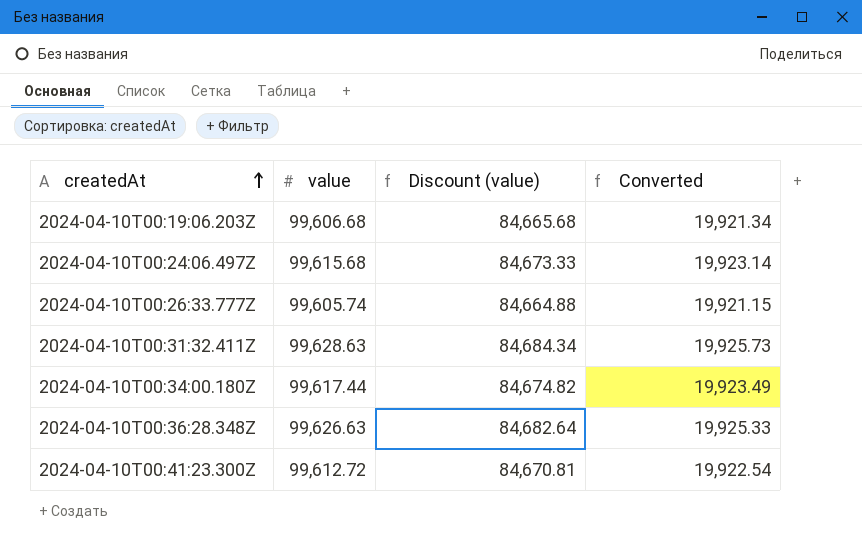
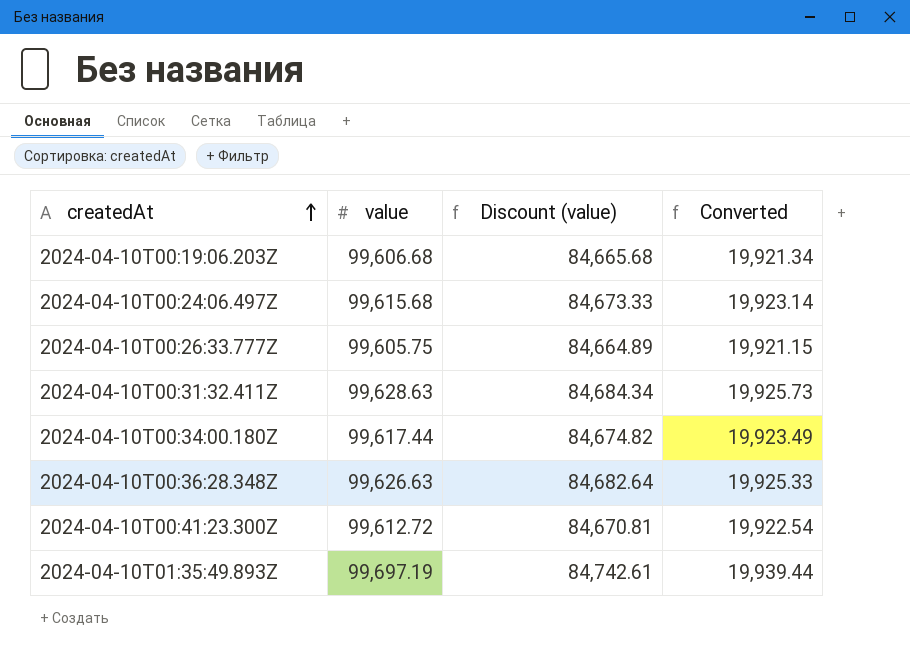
2024-04-10T00:26:33.777Z | value: 99,605.74 -> 99,605.75
2024-04-10T00:26:33.777Z | Discount (value): 84,664.88 -> 84,664.89
row 2024-04-10T01:35:49.893Z: none -> 99,697.19 | 84,742.61 | 19,939.44

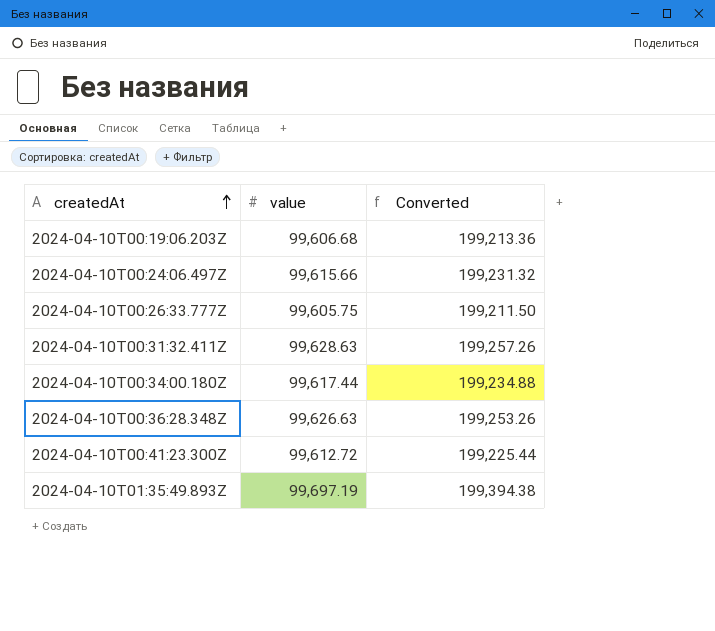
column Discount (value) | formula: [value] * 0.85 -> none
column Converted | formula: [value] * 0.2 -> [value] * 2
2024-04-10T00:24:06.497Z | value: 99,615.68 -> 99,615.66

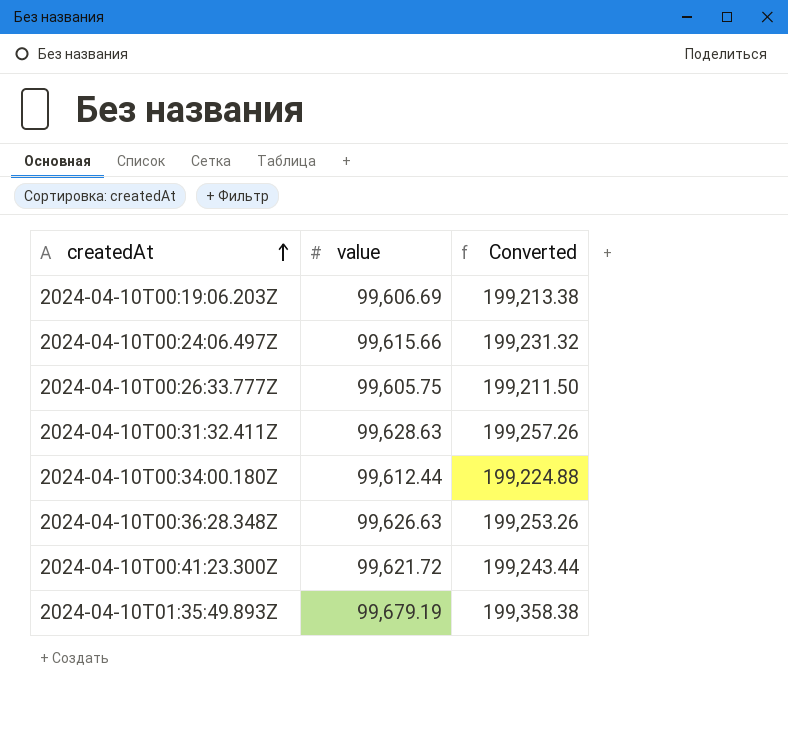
2024-04-10T00:19:06.203Z | value: 99,606.68 -> 99,606.69
2024-04-10T00:19:06.203Z | Converted: 199,213.36 -> 199,213.38
2024-04-10T00:34:00.180Z | value: 99,617.44 -> 99,612.44
2024-04-10T00:34:00.180Z | Converted: 199,234.88 -> 199,224.88
2024-04-10T00:41:23.300Z | value: 99,612.72 -> 99,621.72
2024-04-10T00:41:23.300Z | Converted: 199,225.44 -> 199,243.44
2024-04-10T01:35:49.893Z | value: 99,697.19 -> 99,679.19
2024-04-10T01:35:49.893Z | Converted: 199,394.38 -> 199,358.38

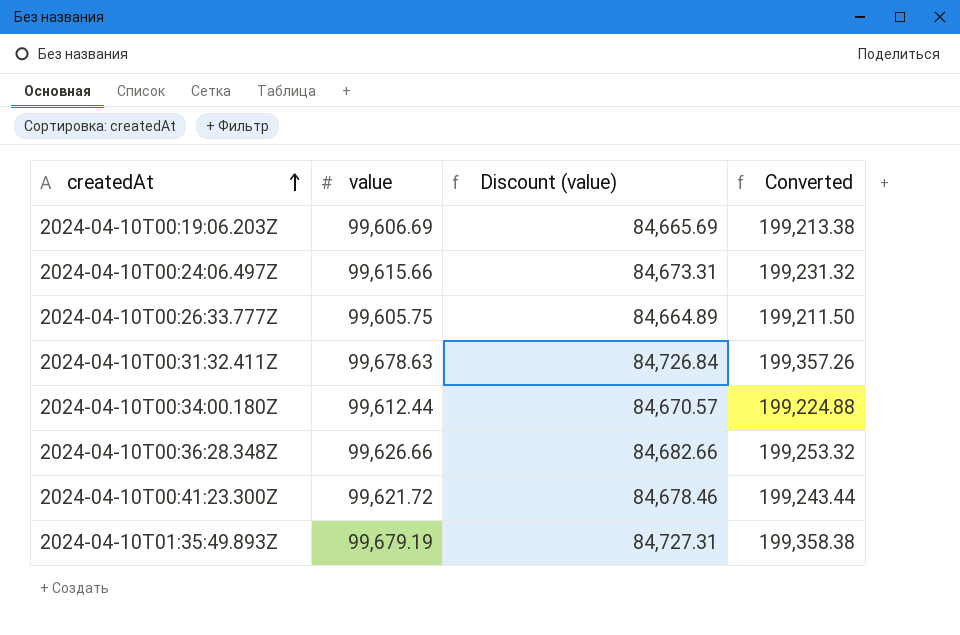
column Discount (value) | formula: none -> [value] * 0.85
2024-04-10T00:31:32.411Z | value: 99,628.63 -> 99,678.63
2024-04-10T00:31:32.411Z | Converted: 199,257.26 -> 199,357.26
2024-04-10T00:36:28.348Z | value: 99,626.63 -> 99,626.66
2024-04-10T00:36:28.348Z | Converted: 199,253.26 -> 199,253.32

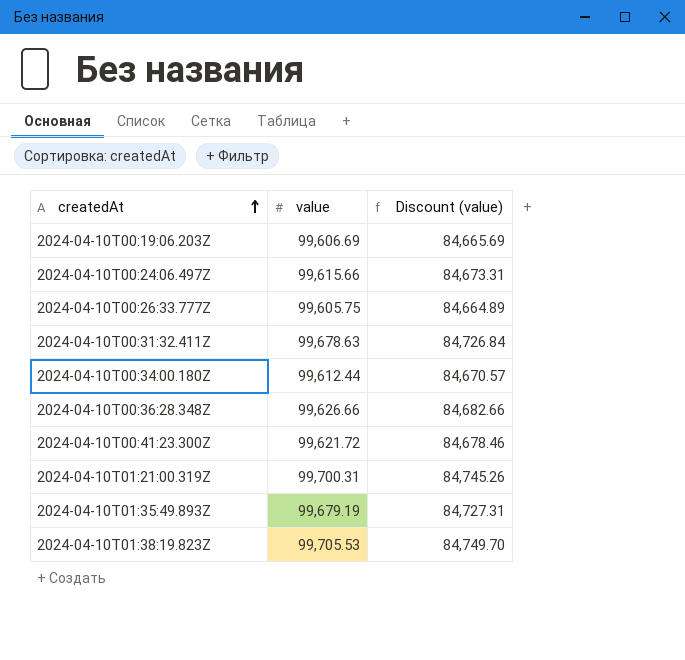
column Converted | formula: [value] * 2 -> none
row 2024-04-10T01:21:00.319Z: none -> 99,700.31 | 84,745.26
row 2024-04-10T01:38:19.823Z: none -> 99,705.53 | 84,749.70

